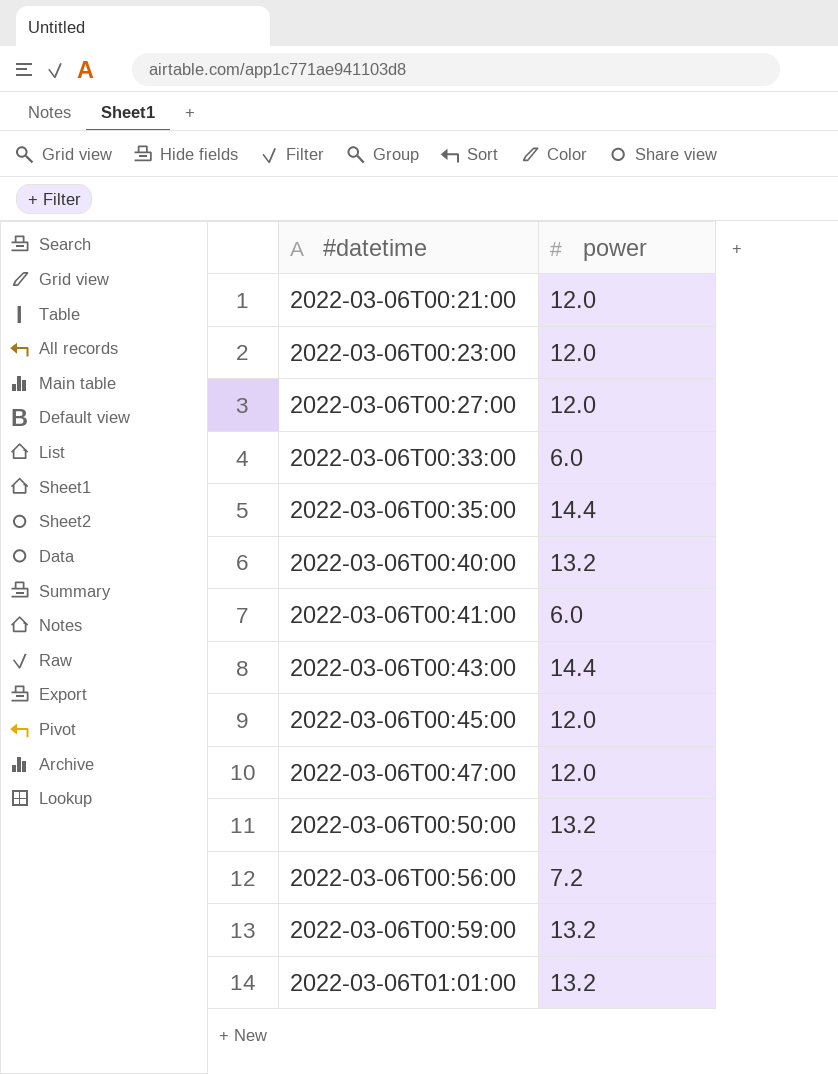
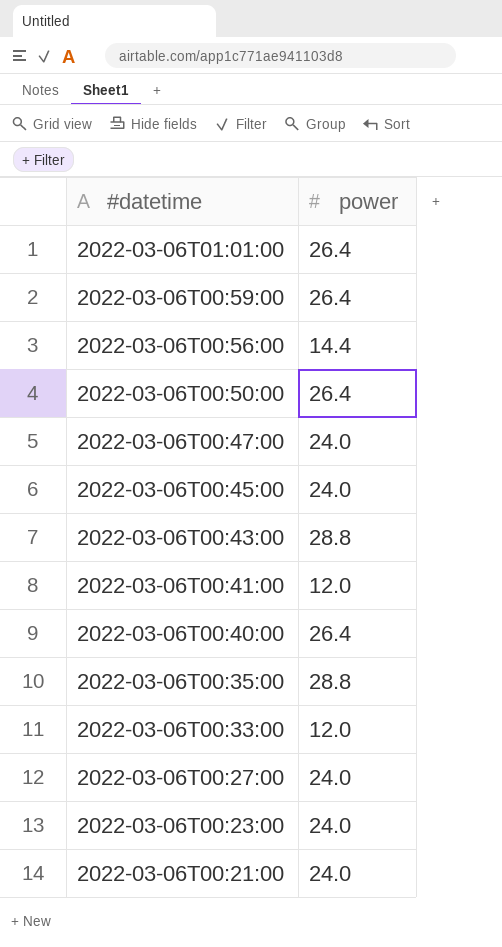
row order: #datetime ascending -> #datetime descending
2022-03-06T01:01:00 | power: 13.2 -> 26.4
2022-03-06T00:59:00 | power: 13.2 -> 26.4
2022-03-06T00:56:00 | power: 7.2 -> 14.4
2022-03-06T00:50:00 | power: 13.2 -> 26.4
2022-03-06T00:47:00 | power: 12.0 -> 24.0
2022-03-06T00:45:00 | power: 12.0 -> 24.0
2022-03-06T00:43:00 | power: 14.4 -> 28.8
2022-03-06T00:41:00 | power: 6.0 -> 12.0
2022-03-06T00:40:00 | power: 13.2 -> 26.4
2022-03-06T00:35:00 | power: 14.4 -> 28.8
2022-03-06T00:33:00 | power: 6.0 -> 12.0
2022-03-06T00:27:00 | power: 12.0 -> 24.0
2022-03-06T00:23:00 | power: 12.0 -> 24.0
2022-03-06T00:21:00 | power: 12.0 -> 24.0

